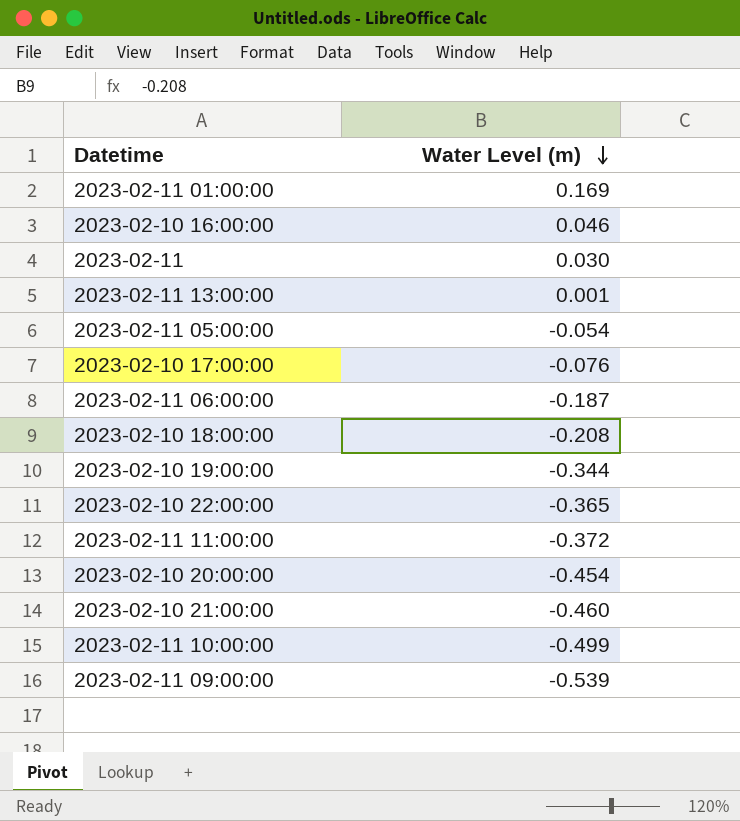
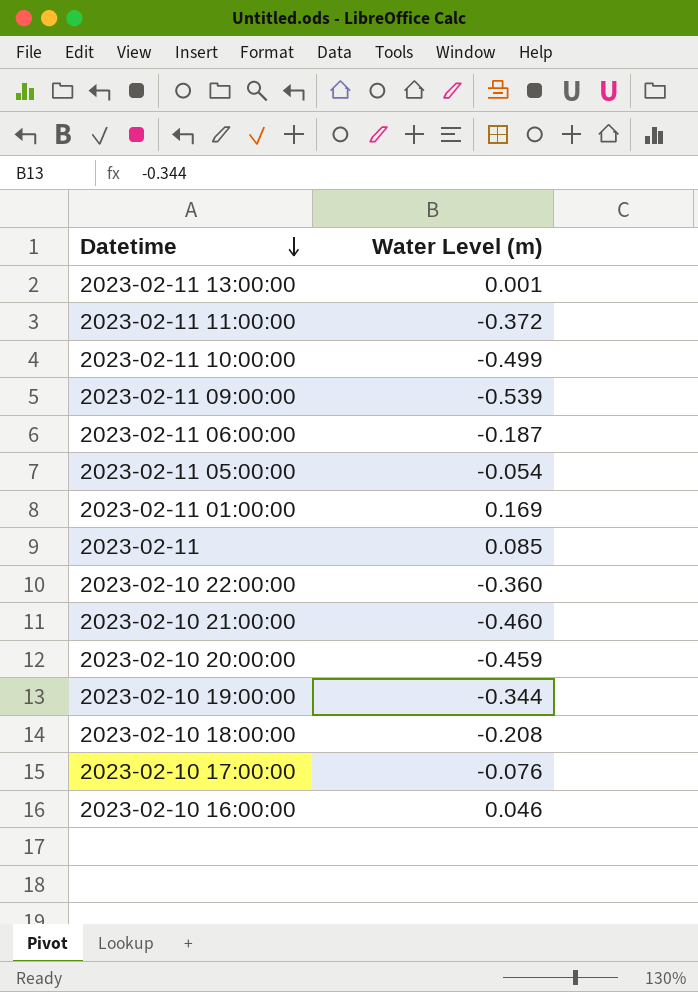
row order: Water Level (m) descending -> Datetime descending
2023-02-11 | Water Level (m): 0.030 -> 0.085
2023-02-10 22:00:00 | Water Level (m): -0.365 -> -0.360
2023-02-10 20:00:00 | Water Level (m): -0.454 -> -0.459

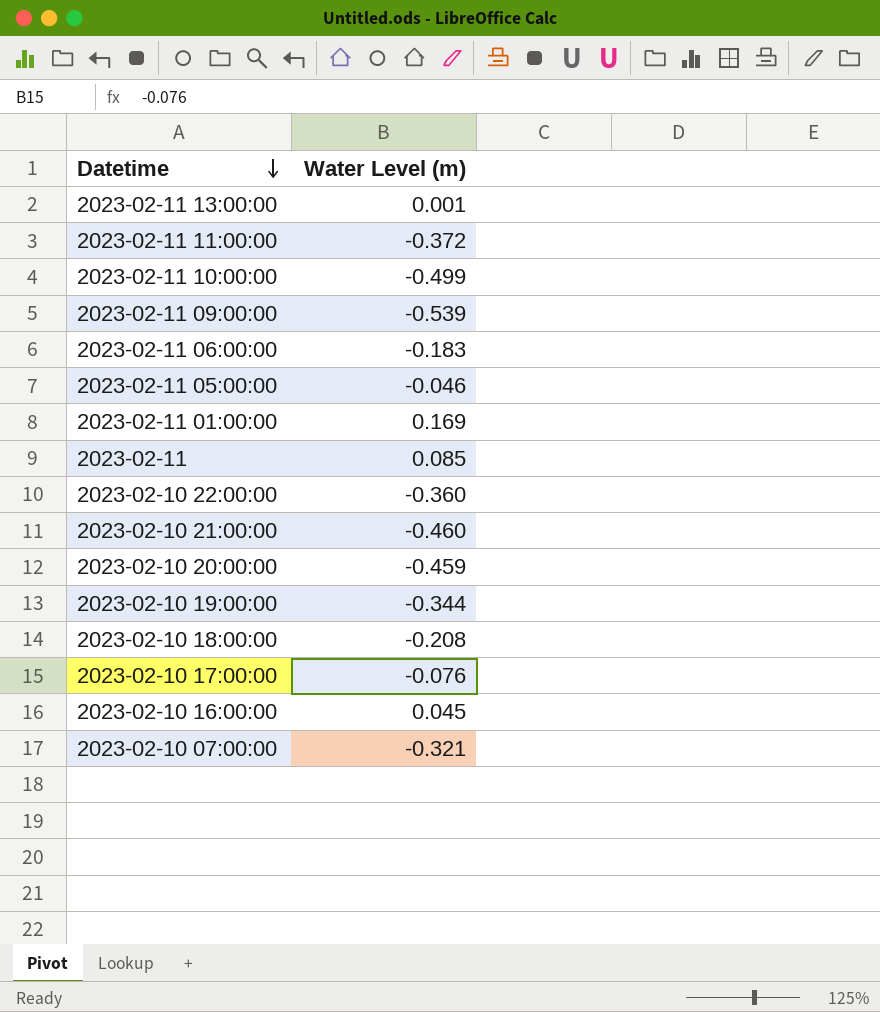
2023-02-11 06:00:00 | Water Level (m): -0.187 -> -0.183
2023-02-11 05:00:00 | Water Level (m): -0.054 -> -0.046
2023-02-10 16:00:00 | Water Level (m): 0.046 -> 0.045
row 2023-02-10 07:00:00: none -> -0.321

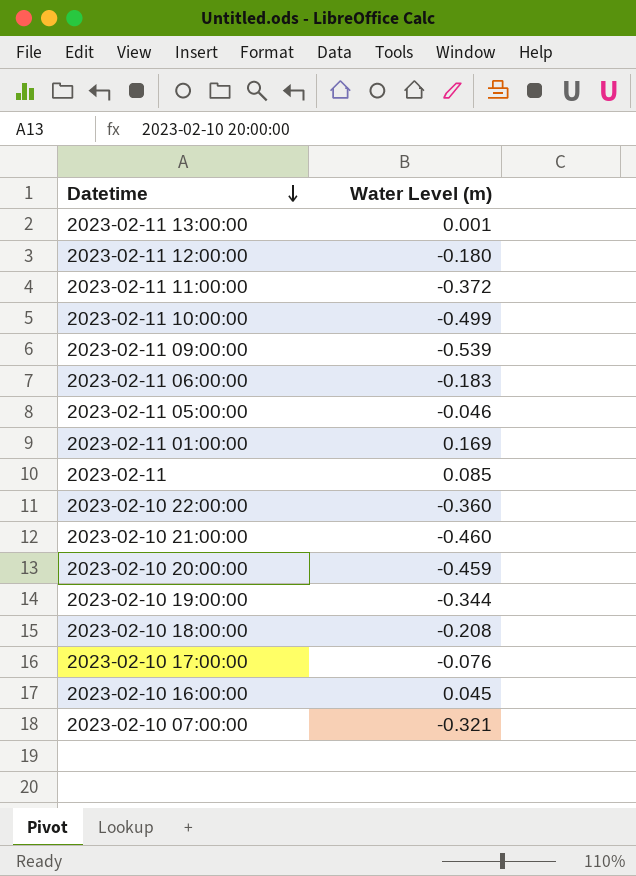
row 2023-02-11 12:00:00: none -> -0.180

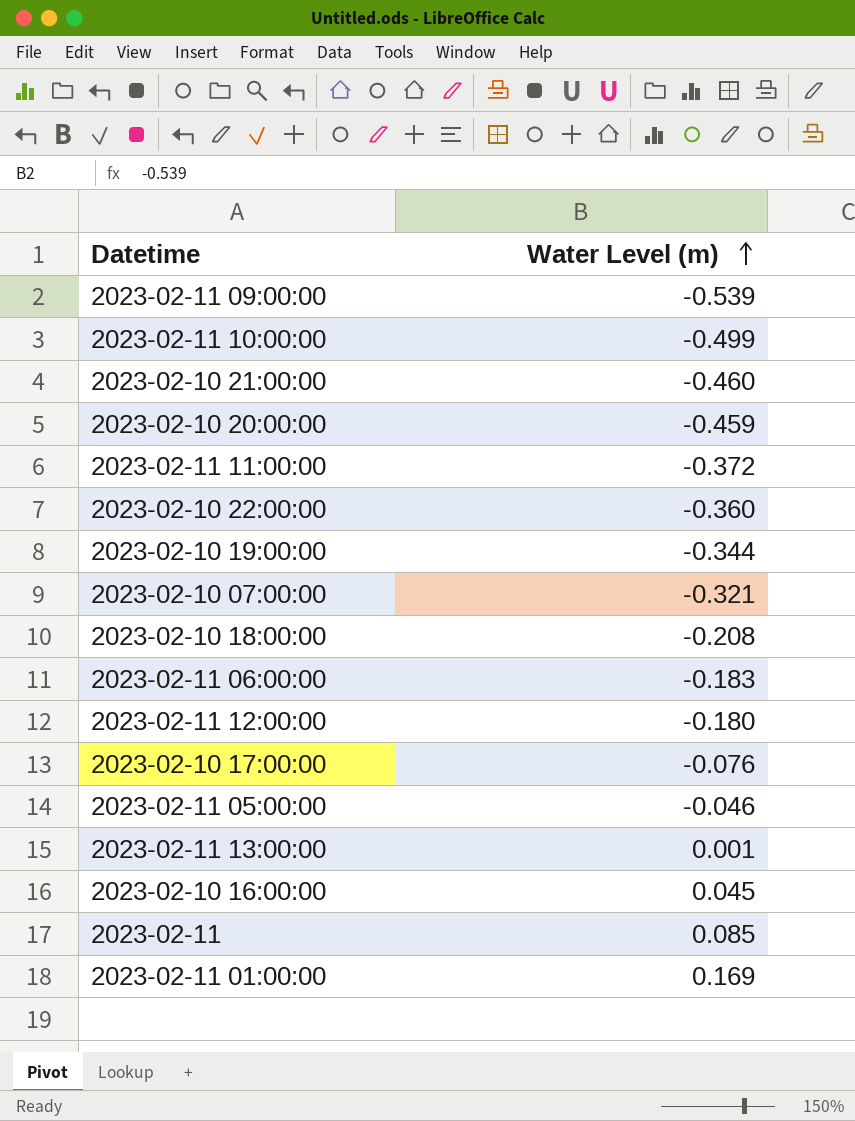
row order: Datetime descending -> Water Level (m) ascending

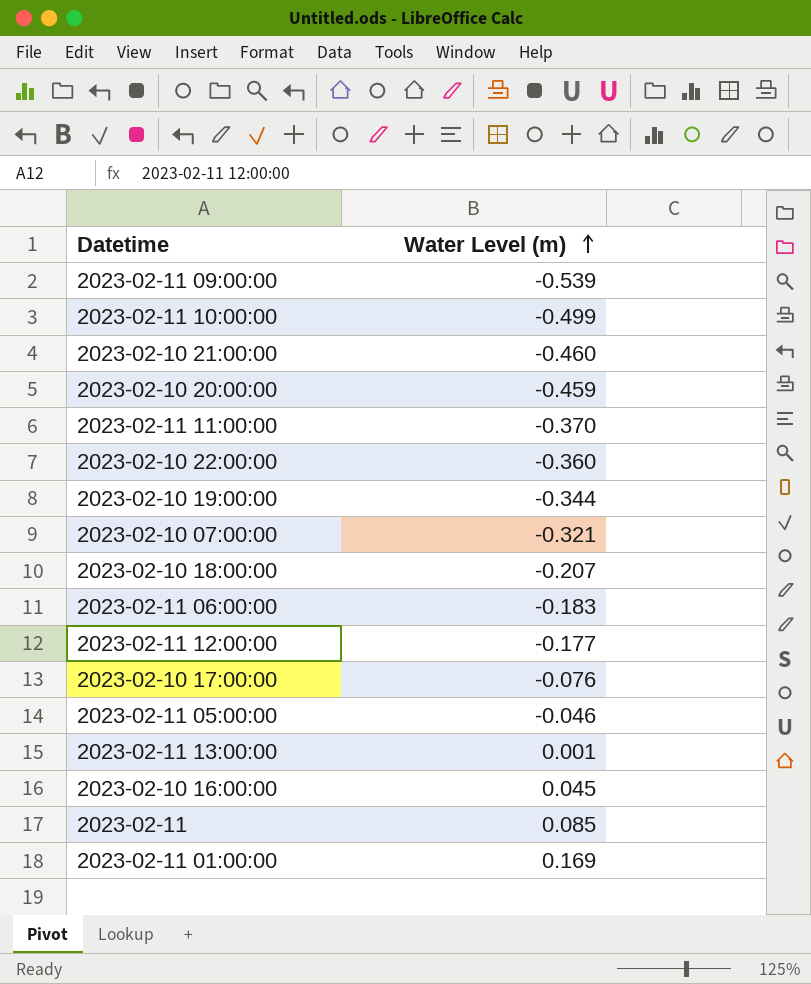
2023-02-11 11:00:00 | Water Level (m): -0.372 -> -0.370
2023-02-10 18:00:00 | Water Level (m): -0.208 -> -0.207
2023-02-11 12:00:00 | Water Level (m): -0.180 -> -0.177

